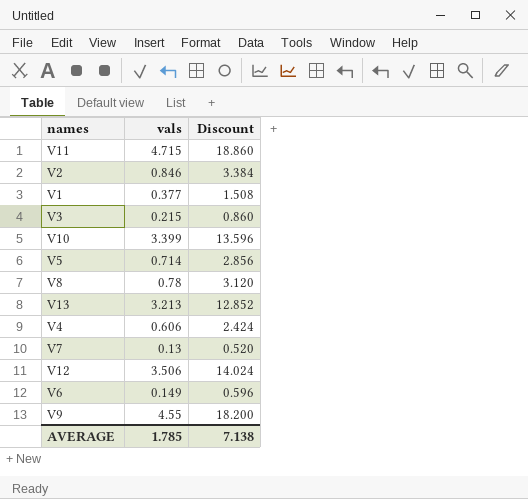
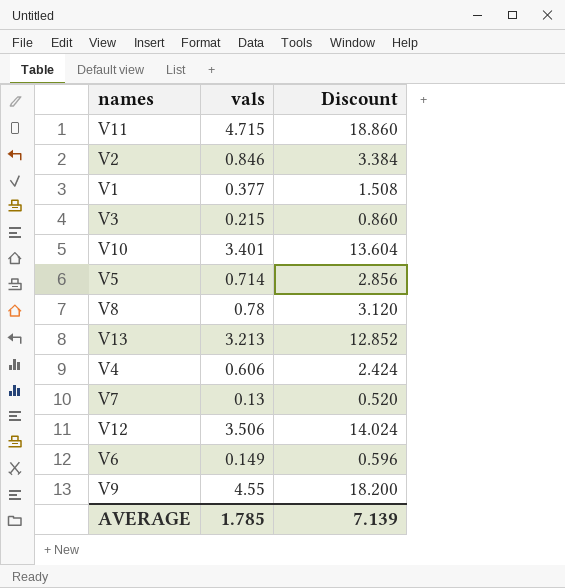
V10 | vals: 3.399 -> 3.401
V10 | Discount: 13.596 -> 13.604
AVERAGE | Discount: 7.138 -> 7.139

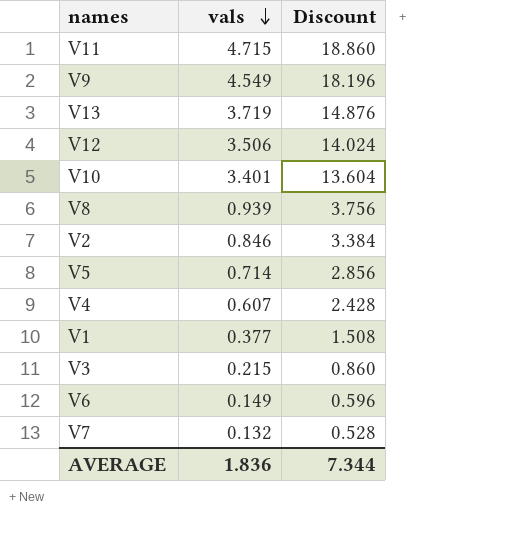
row order: none -> vals descending
V9 | vals: 4.55 -> 4.549
V9 | Discount: 18.200 -> 18.196
V13 | vals: 3.213 -> 3.719
V13 | Discount: 12.852 -> 14.876
V8 | vals: 0.78 -> 0.939
V8 | Discount: 3.120 -> 3.756
V4 | vals: 0.606 -> 0.607
V4 | Discount: 2.424 -> 2.428
V7 | vals: 0.13 -> 0.132
V7 | Discount: 0.520 -> 0.528
AVERAGE | vals: 1.785 -> 1.836
AVERAGE | Discount: 7.139 -> 7.344

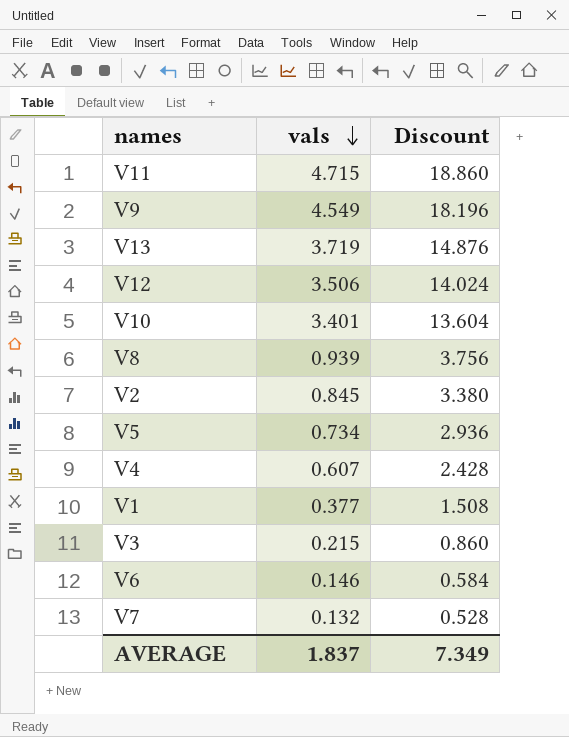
V2 | vals: 0.846 -> 0.845
V2 | Discount: 3.384 -> 3.380
V5 | vals: 0.714 -> 0.734
V5 | Discount: 2.856 -> 2.936
V6 | vals: 0.149 -> 0.146
V6 | Discount: 0.596 -> 0.584
AVERAGE | vals: 1.836 -> 1.837
AVERAGE | Discount: 7.344 -> 7.349

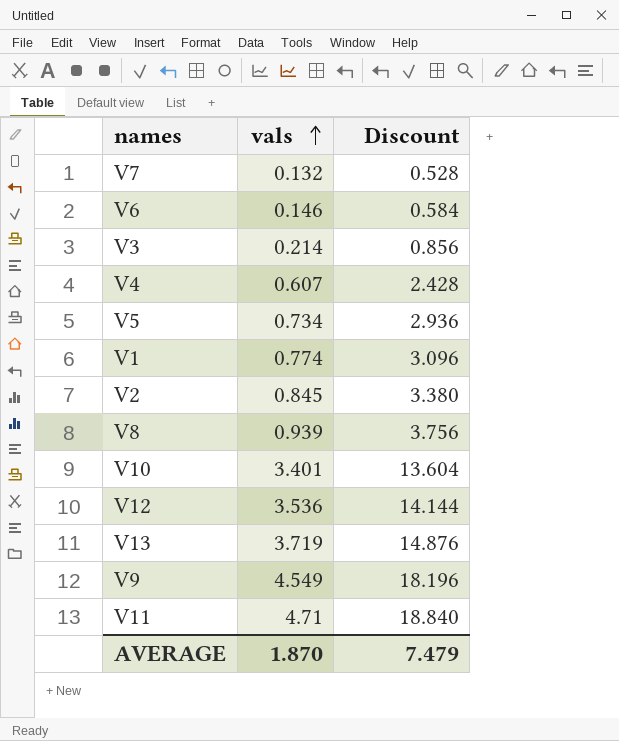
row order: vals descending -> vals ascending
V3 | vals: 0.215 -> 0.214
V3 | Discount: 0.860 -> 0.856
V1 | vals: 0.377 -> 0.774
V1 | Discount: 1.508 -> 3.096
V12 | vals: 3.506 -> 3.536
V12 | Discount: 14.024 -> 14.144
V11 | vals: 4.715 -> 4.71
V11 | Discount: 18.860 -> 18.840
AVERAGE | vals: 1.837 -> 1.870
AVERAGE | Discount: 7.349 -> 7.479

